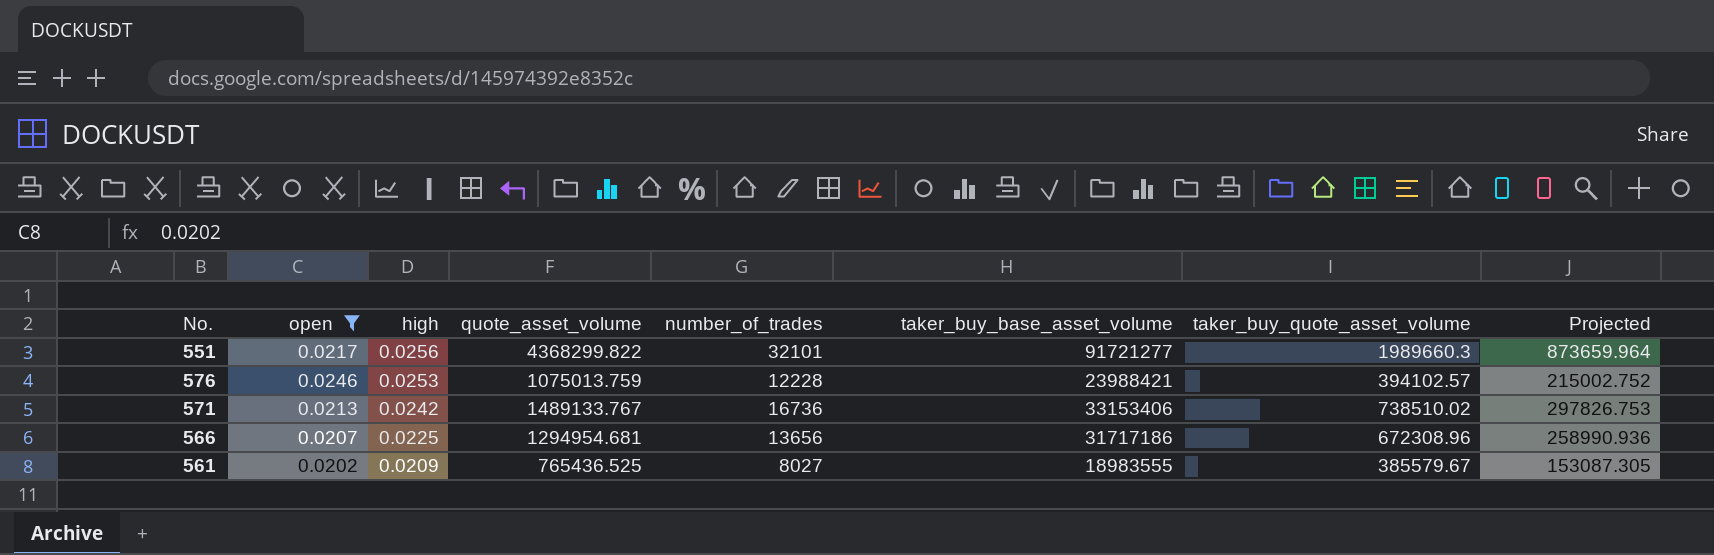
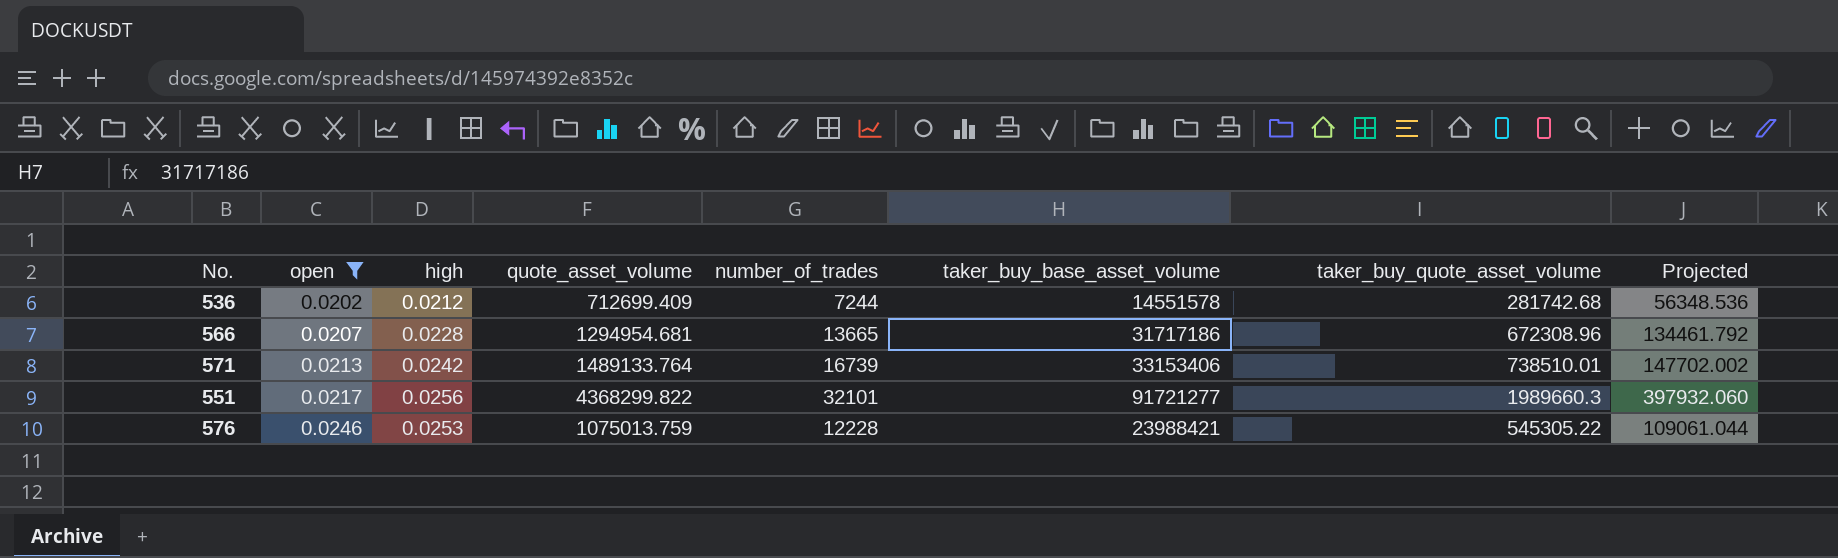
row order: high descending -> open ascending
column Projected | formula: [quote_asset_volume] * 0.2 -> [taker_buy_quote_asset_volume] * 0.2
row 561: 0.0202 | 0.0209 | 765436.525 | 8027 | 18983555 | 385579.67 | 153087.305 -> none
row 536: none -> 0.0202 | 0.0212 | 712699.409 | 7244 | 14551578 | 281742.68 | 56348.536
566 | high: 0.0225 -> 0.0228
566 | number_of_trades: 13656 -> 13665
571 | quote_asset_volume: 1489133.767 -> 1489133.764
571 | number_of_trades: 16736 -> 16739
571 | taker_buy_quote_asset_volume: 738510.02 -> 738510.01
576 | taker_buy_quote_asset_volume: 394102.57 -> 545305.22

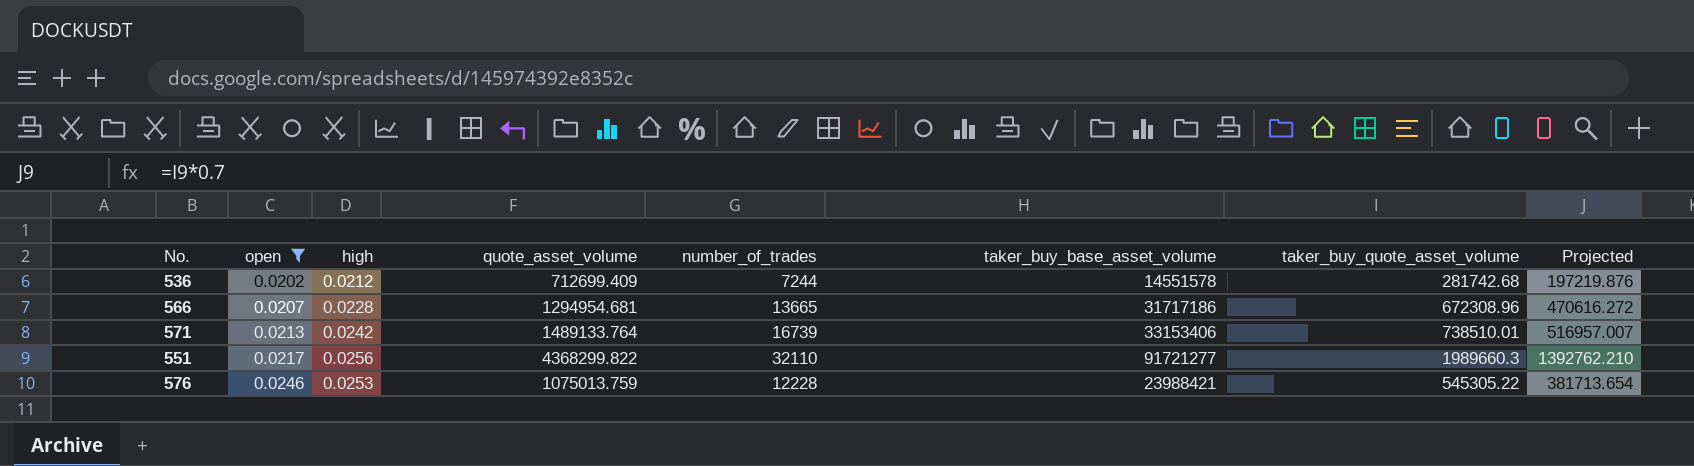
column Projected | formula: [taker_buy_quote_asset_volume] * 0.2 -> [taker_buy_quote_asset_volume] * 0.7
551 | number_of_trades: 32101 -> 32110

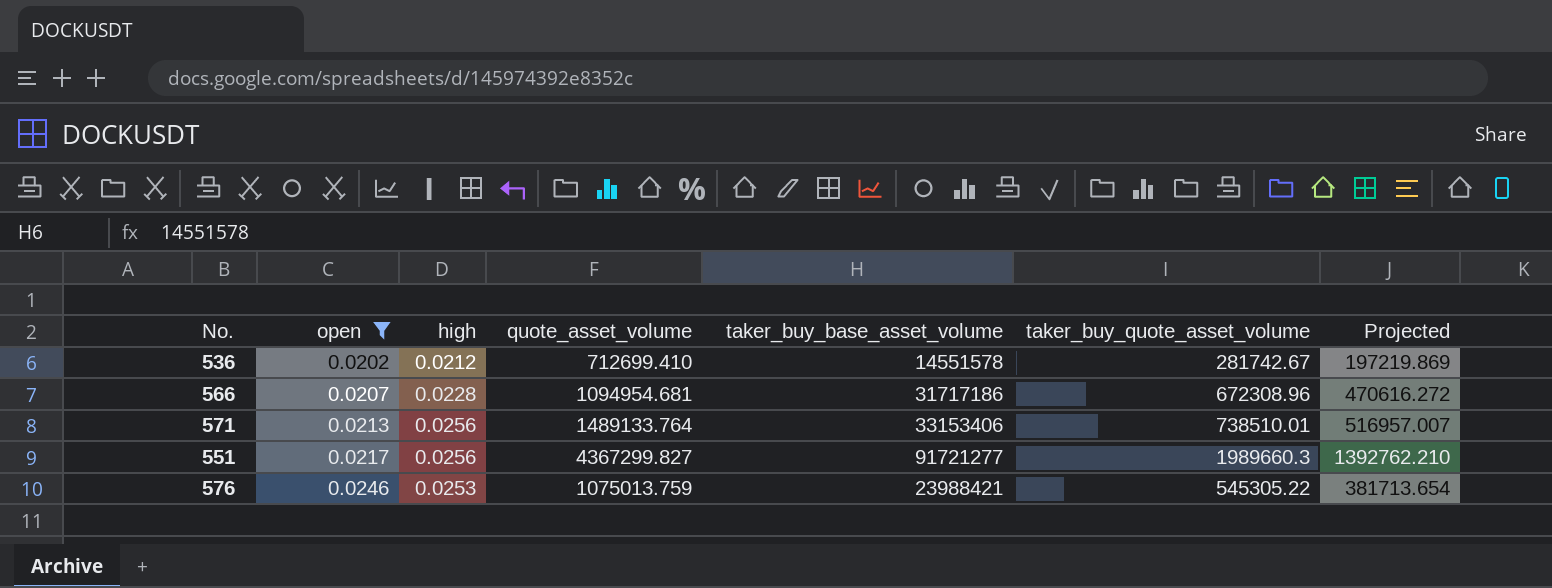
column number_of_trades | position: 5 -> none
536 | quote_asset_volume: 712699.409 -> 712699.410
536 | taker_buy_quote_asset_volume: 281742.68 -> 281742.67
536 | Projected: 197219.876 -> 197219.869
566 | quote_asset_volume: 1294954.681 -> 1094954.681
571 | high: 0.0242 -> 0.0256
551 | quote_asset_volume: 4368299.822 -> 4367299.827

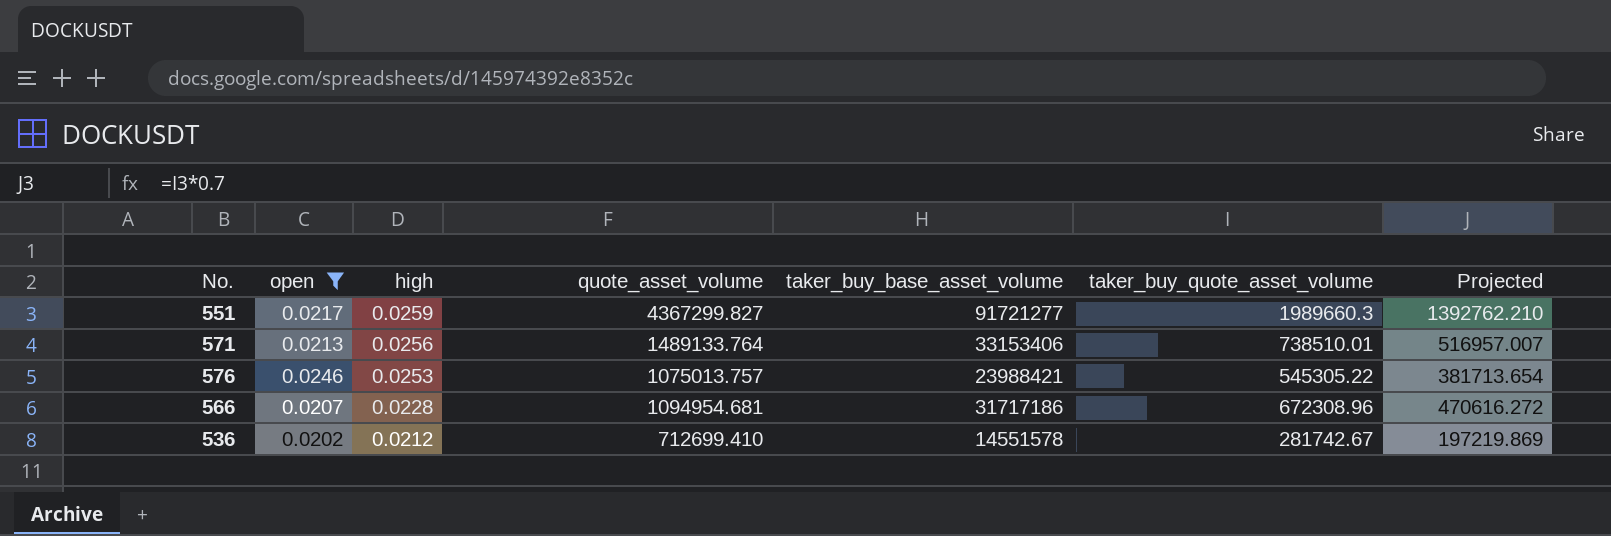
row order: open ascending -> high descending
551 | high: 0.0256 -> 0.0259
576 | quote_asset_volume: 1075013.759 -> 1075013.757

